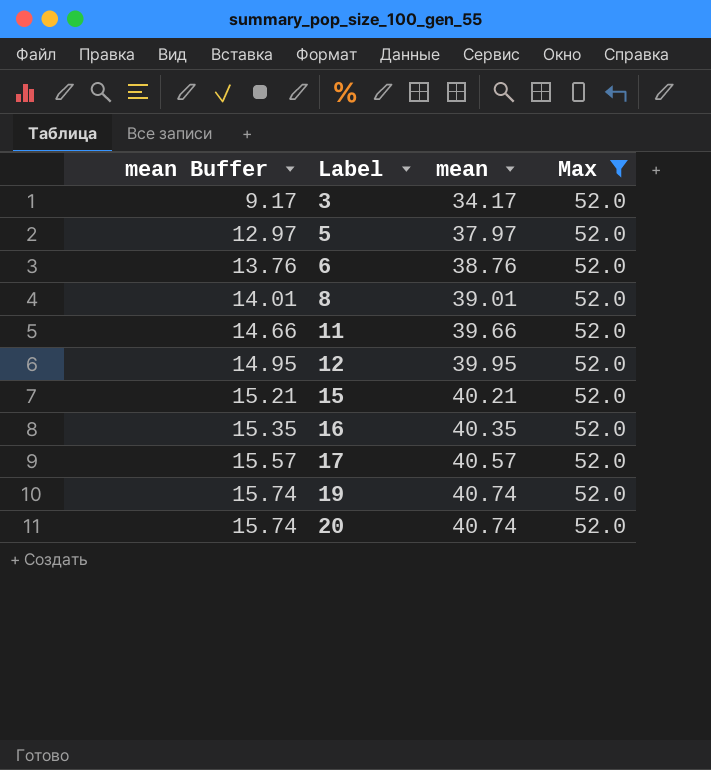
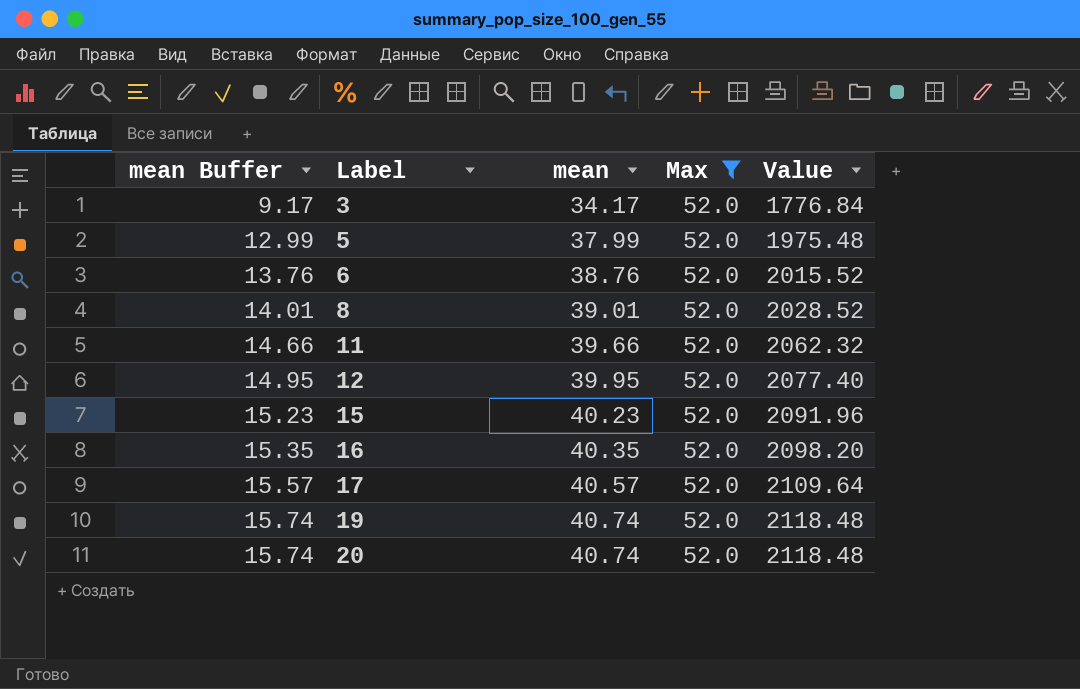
column Value | formula: none -> [mean] * [Max]
5 | mean Buffer: 12.97 -> 12.99
5 | mean: 37.97 -> 37.99
15 | mean Buffer: 15.21 -> 15.23
15 | mean: 40.21 -> 40.23

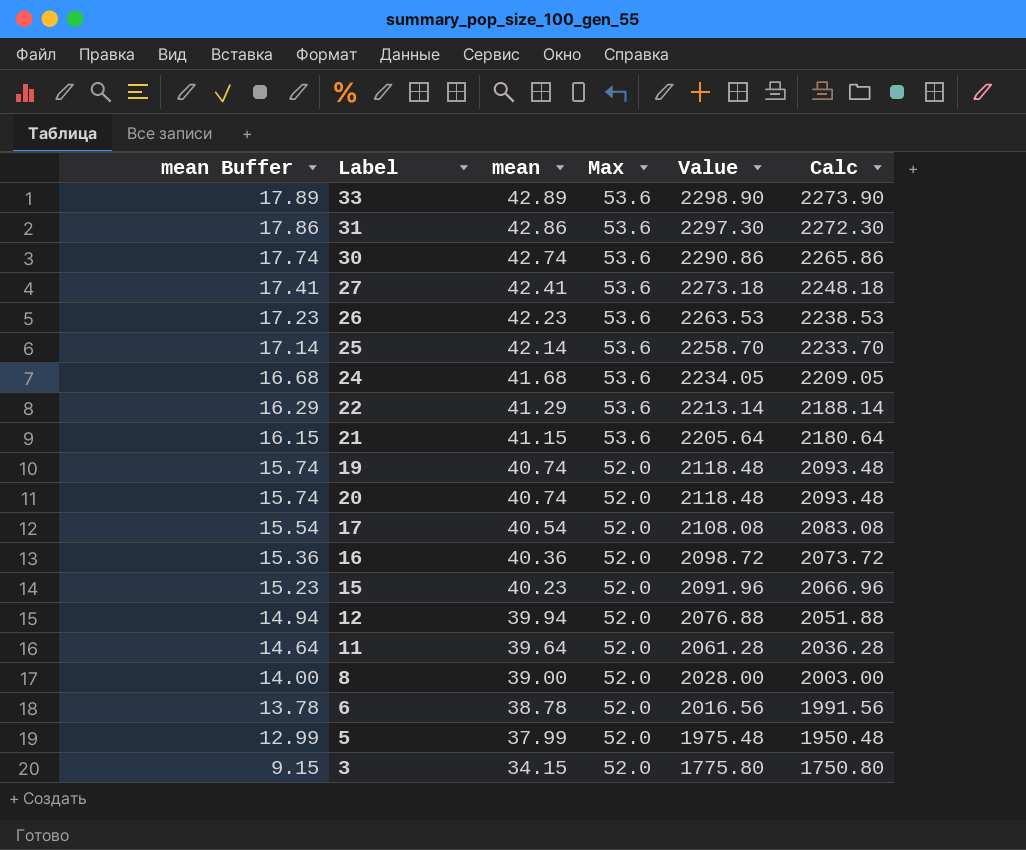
filter: Max = 52.0 -> none
row order: mean Buffer ascending -> mean Buffer descending
column Calc | formula: none -> [Value] - 25
17 | mean Buffer: 15.57 -> 15.54
17 | mean: 40.57 -> 40.54
17 | Value: 2109.64 -> 2108.08
16 | mean Buffer: 15.35 -> 15.36
16 | mean: 40.35 -> 40.36
16 | Value: 2098.20 -> 2098.72
12 | mean Buffer: 14.95 -> 14.94
12 | mean: 39.95 -> 39.94
12 | Value: 2077.40 -> 2076.88
11 | mean Buffer: 14.66 -> 14.64
11 | mean: 39.66 -> 39.64
11 | Value: 2062.32 -> 2061.28
8 | mean Buffer: 14.01 -> 14.00
8 | mean: 39.01 -> 39.00
8 | Value: 2028.52 -> 2028.00
6 | mean Buffer: 13.76 -> 13.78
6 | mean: 38.76 -> 38.78
6 | Value: 2015.52 -> 2016.56
3 | mean Buffer: 9.17 -> 9.15
3 | mean: 34.17 -> 34.15
3 | Value: 1776.84 -> 1775.80

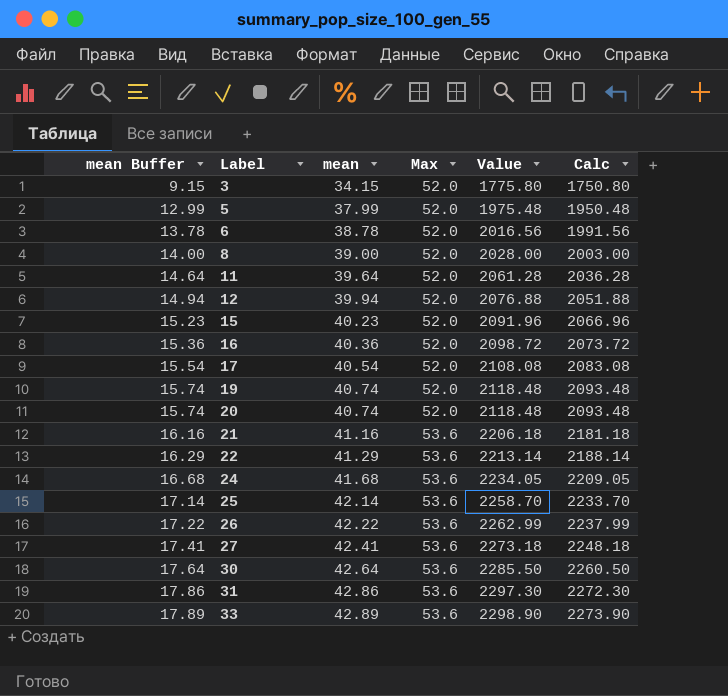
row order: mean Buffer descending -> mean Buffer ascending
21 | mean Buffer: 16.15 -> 16.16
21 | mean: 41.15 -> 41.16
21 | Value: 2205.64 -> 2206.18
21 | Calc: 2180.64 -> 2181.18
26 | mean Buffer: 17.23 -> 17.22
26 | mean: 42.23 -> 42.22
26 | Value: 2263.53 -> 2262.99
26 | Calc: 2238.53 -> 2237.99
30 | mean Buffer: 17.74 -> 17.64
30 | mean: 42.74 -> 42.64
30 | Value: 2290.86 -> 2285.50
30 | Calc: 2265.86 -> 2260.50

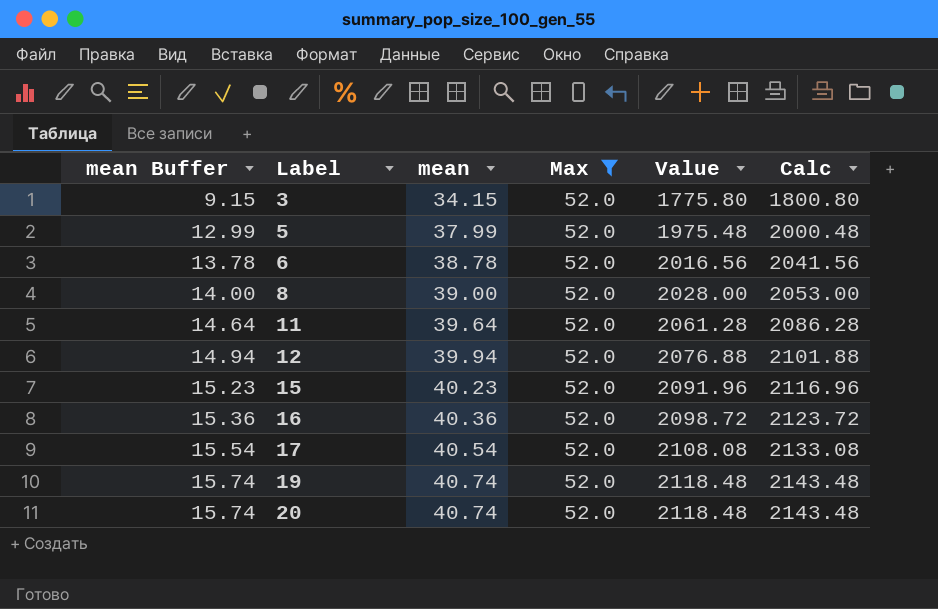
filter: none -> Max = 52.0
column Calc | formula: [Value] - 25 -> [Value] + 25

